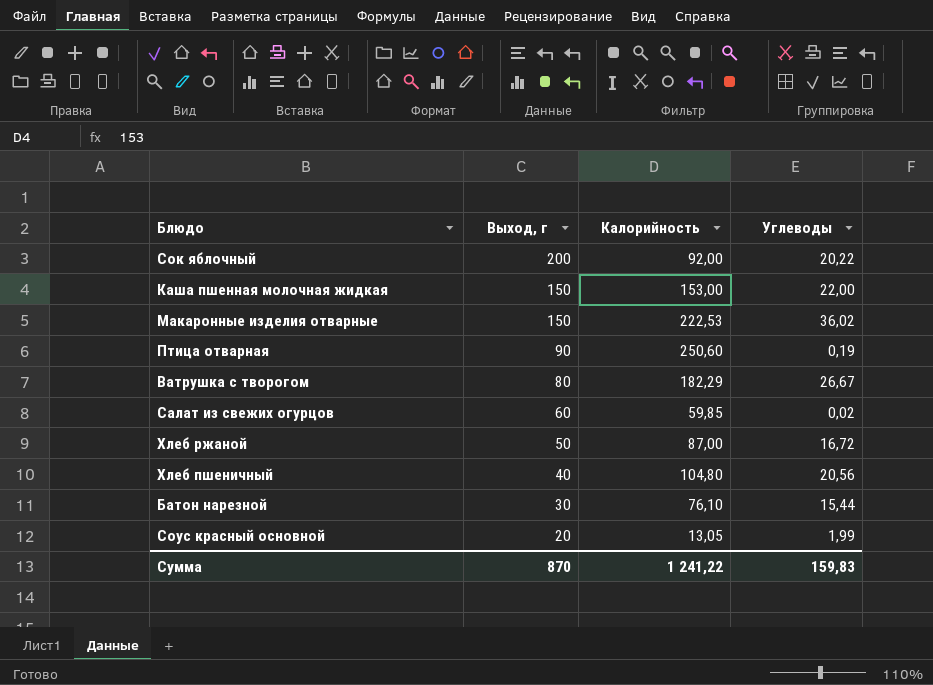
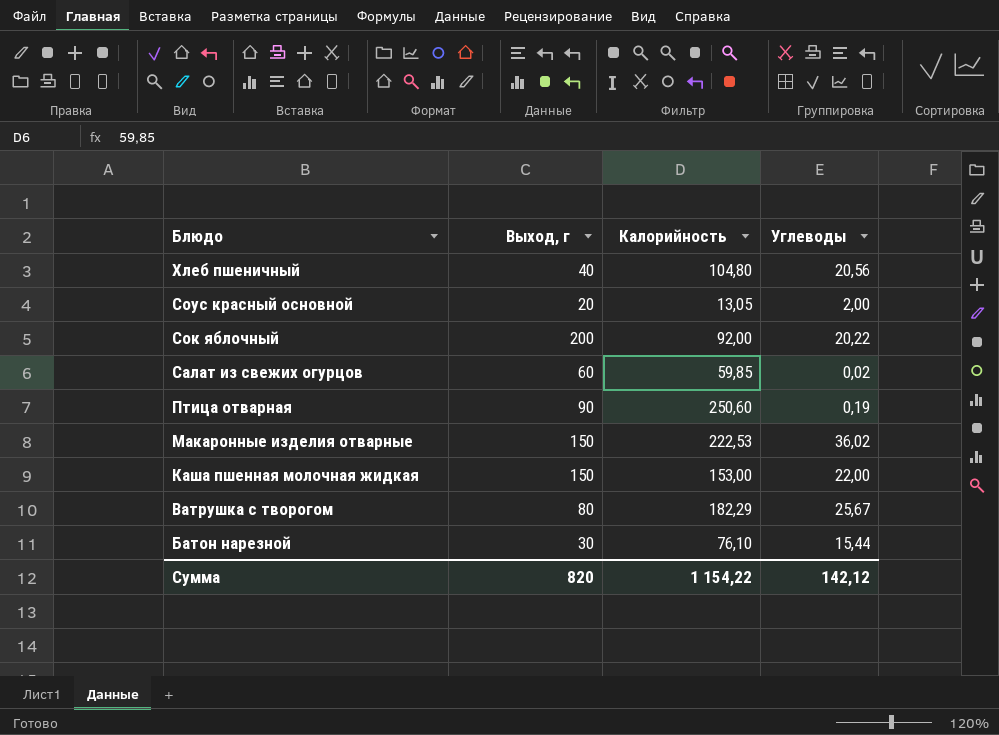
row order: Выход, г descending -> Блюдо descending
row Хлеб ржаной: 50 | 87,00 | 16,72 -> none
Соус красный основной | Углеводы: 1,99 -> 2,00
Ватрушка с творогом | Углеводы: 26,67 -> 25,67
Сумма | Выход, г: 870 -> 820
Сумма | Калорийность: 1 241,22 -> 1 154,22
Сумма | Углеводы: 159,83 -> 142,12

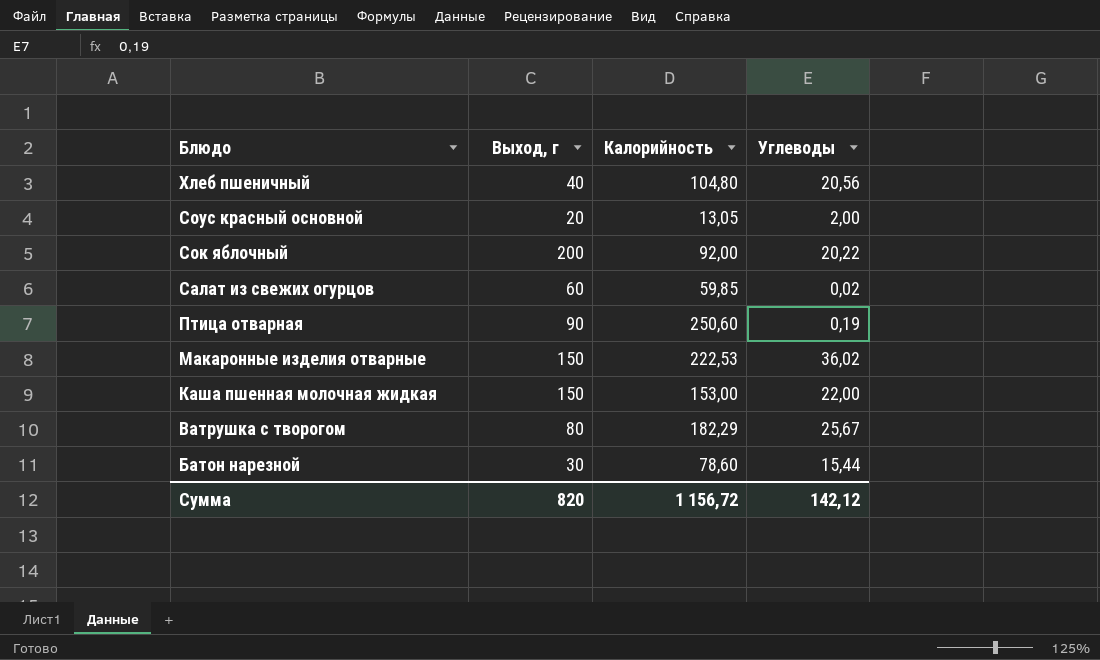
Батон нарезной | Калорийность: 76,10 -> 78,60
Сумма | Калорийность: 1 154,22 -> 1 156,72

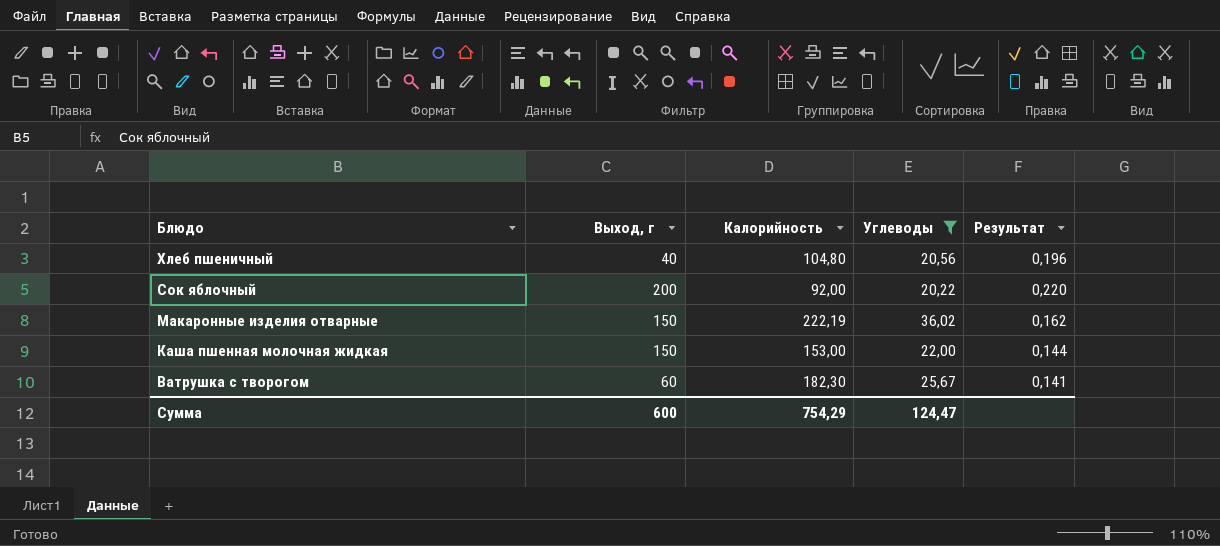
filter: none -> Углеводы >= 20,22
column Результат | formula: none -> [Углеводы] / [Калорийность]
Макаронные изделия отварные | Калорийность: 222,53 -> 222,19
Ватрушка с творогом | Выход, г: 80 -> 60
Ватрушка с творогом | Калорийность: 182,29 -> 182,30
Сумма | Выход, г: 820 -> 600
Сумма | Калорийность: 1 156,72 -> 754,29
Сумма | Углеводы: 142,12 -> 124,47

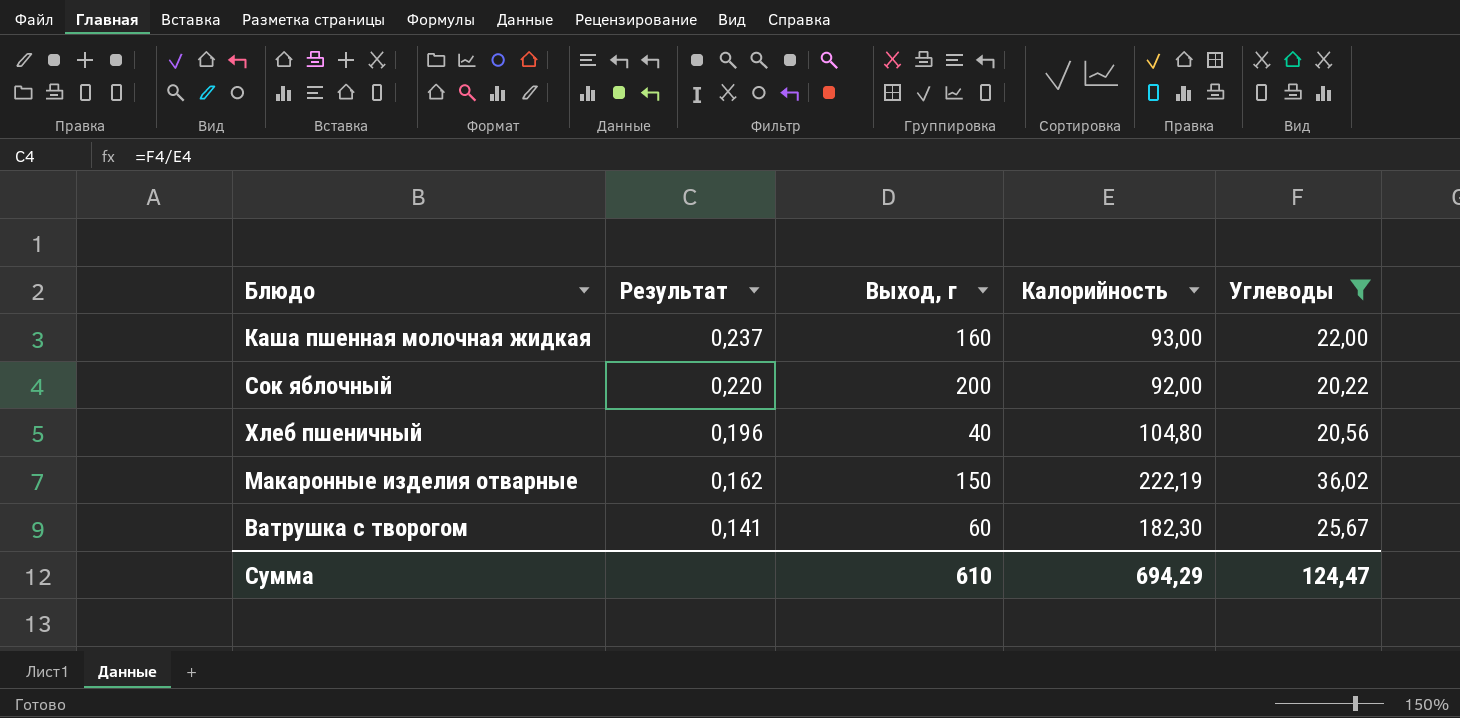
row order: Блюдо descending -> Результат descending
column Результат | position: 5 -> 2
Каша пшенная молочная жидкая | Результат: 0,144 -> 0,237
Каша пшенная молочная жидкая | Выход, г: 150 -> 160
Каша пшенная молочная жидкая | Калорийность: 153,00 -> 93,00
Сумма | Выход, г: 600 -> 610
Сумма | Калорийность: 754,29 -> 694,29

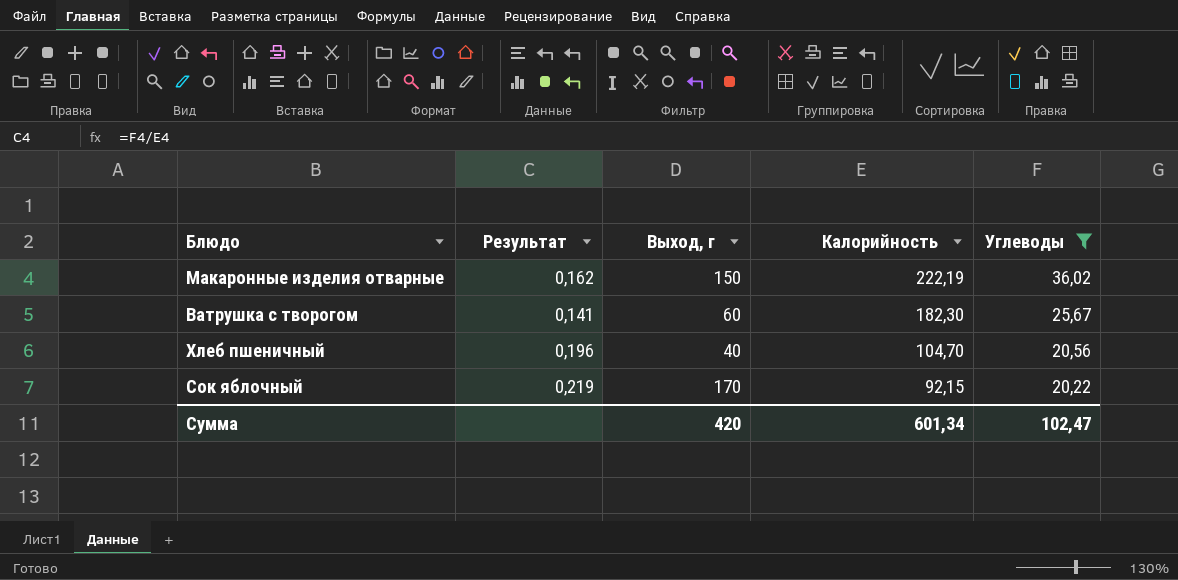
row order: Результат descending -> Калорийность descending
row Каша пшенная молочная жидкая: 0,237 | 160 | 93,00 | 22,00 -> none
Хлеб пшеничный | Калорийность: 104,80 -> 104,70
Сок яблочный | Результат: 0,220 -> 0,219
Сок яблочный | Выход, г: 200 -> 170
Сок яблочный | Калорийность: 92,00 -> 92,15
Сумма | Выход, г: 610 -> 420
Сумма | Калорийность: 694,29 -> 601,34
Сумма | Углеводы: 124,47 -> 102,47

